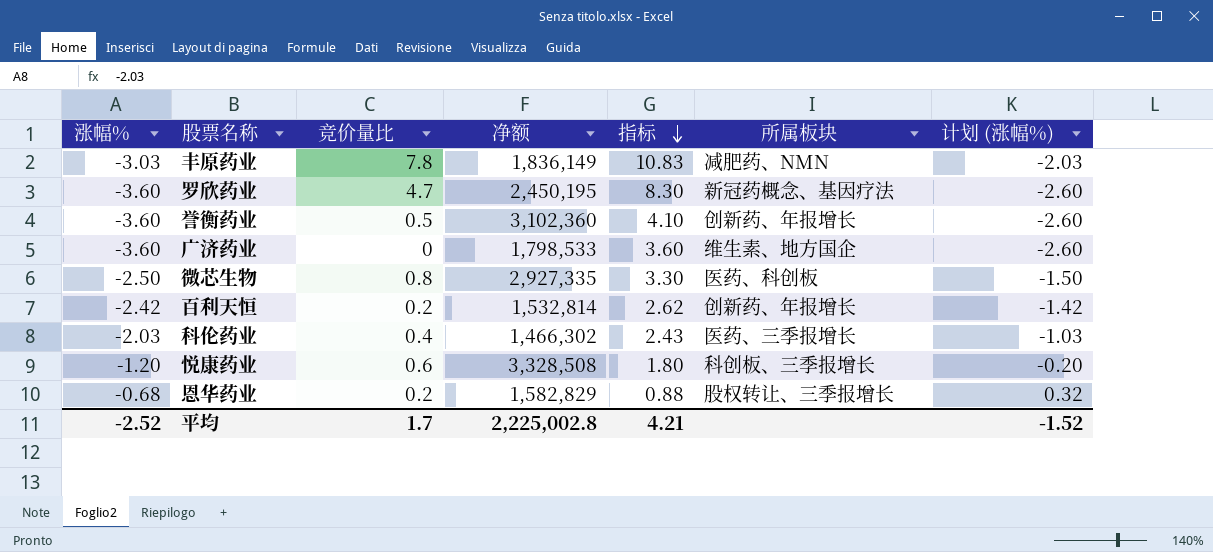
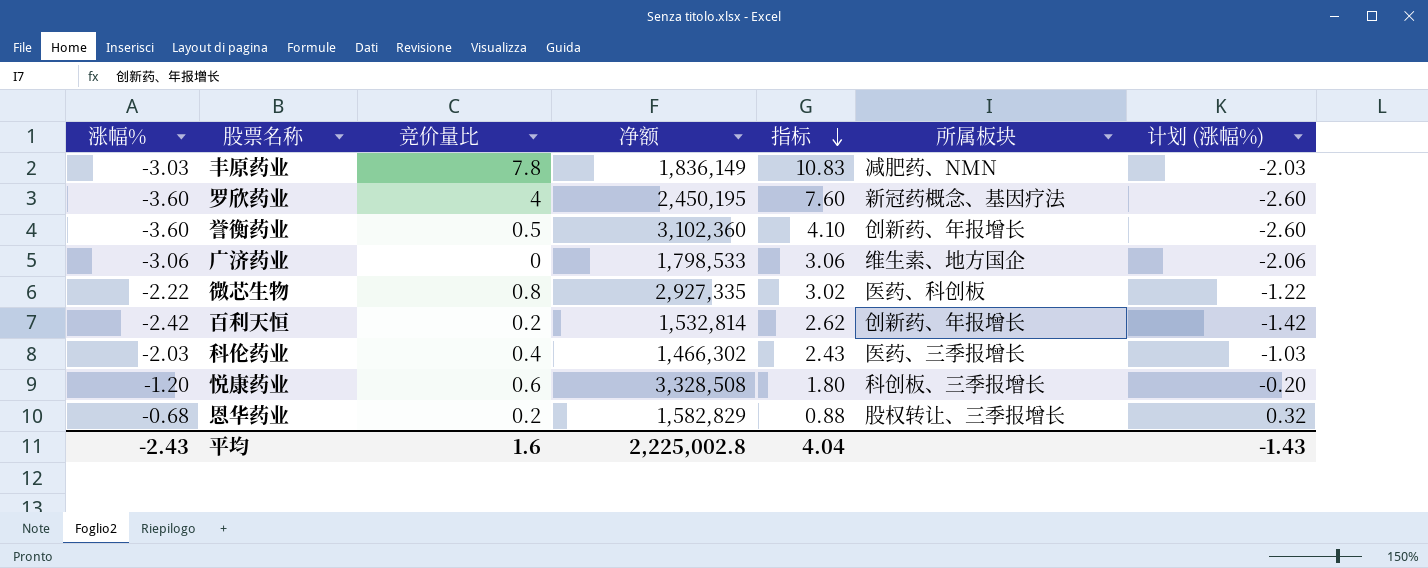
罗欣药业 | 竞价量比: 4.7 -> 4
罗欣药业 | 指标: 8.30 -> 7.60
广济药业 | 涨幅%: -3.60 -> -3.06
广济药业 | 指标: 3.60 -> 3.06
广济药业 | 计划 (涨幅%): -2.60 -> -2.06
微芯生物 | 涨幅%: -2.50 -> -2.22
微芯生物 | 指标: 3.30 -> 3.02
微芯生物 | 计划 (涨幅%): -1.50 -> -1.22
平均 | 涨幅%: -2.52 -> -2.43
平均 | 竞价量比: 1.7 -> 1.6
平均 | 指标: 4.21 -> 4.04
平均 | 计划 (涨幅%): -1.52 -> -1.43

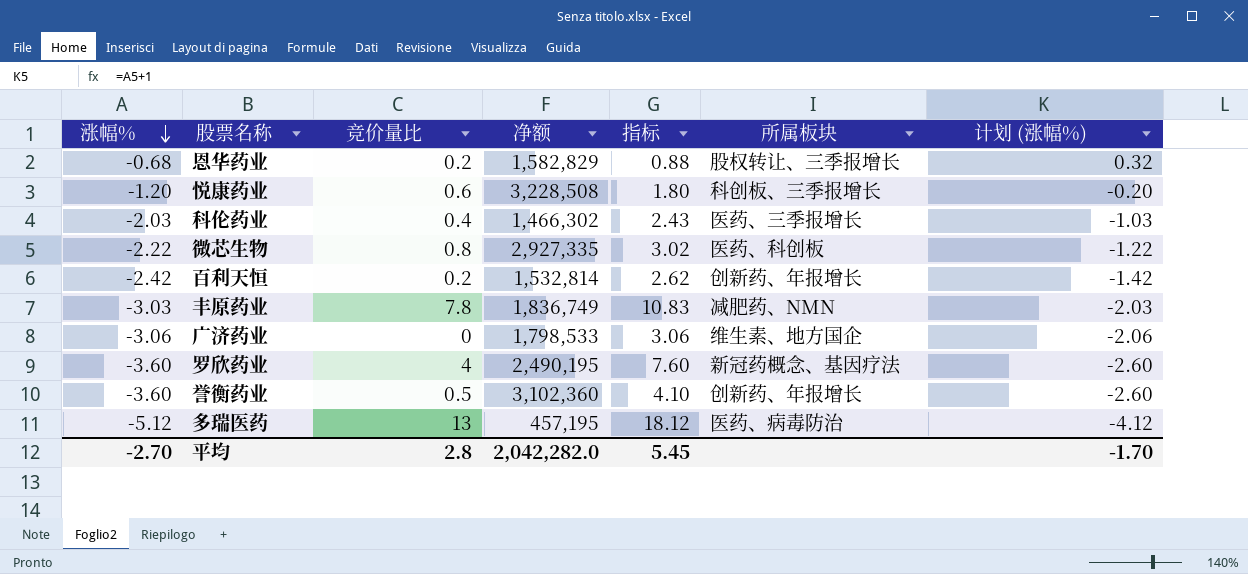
row order: 指标 descending -> 涨幅% descending
悦康药业 | 净额: 3,328,508 -> 3,228,508
丰原药业 | 净额: 1,836,149 -> 1,836,749
罗欣药业 | 净额: 2,450,195 -> 2,490,195
row 多瑞医药: none -> -5.12 | 13 | 457,195 | 18.12 | 医药、病毒防治 | -4.12
平均 | 涨幅%: -2.43 -> -2.70
平均 | 竞价量比: 1.6 -> 2.8
平均 | 净额: 2,225,002.8 -> 2,042,282.0
平均 | 指标: 4.04 -> 5.45
平均 | 计划 (涨幅%): -1.43 -> -1.70

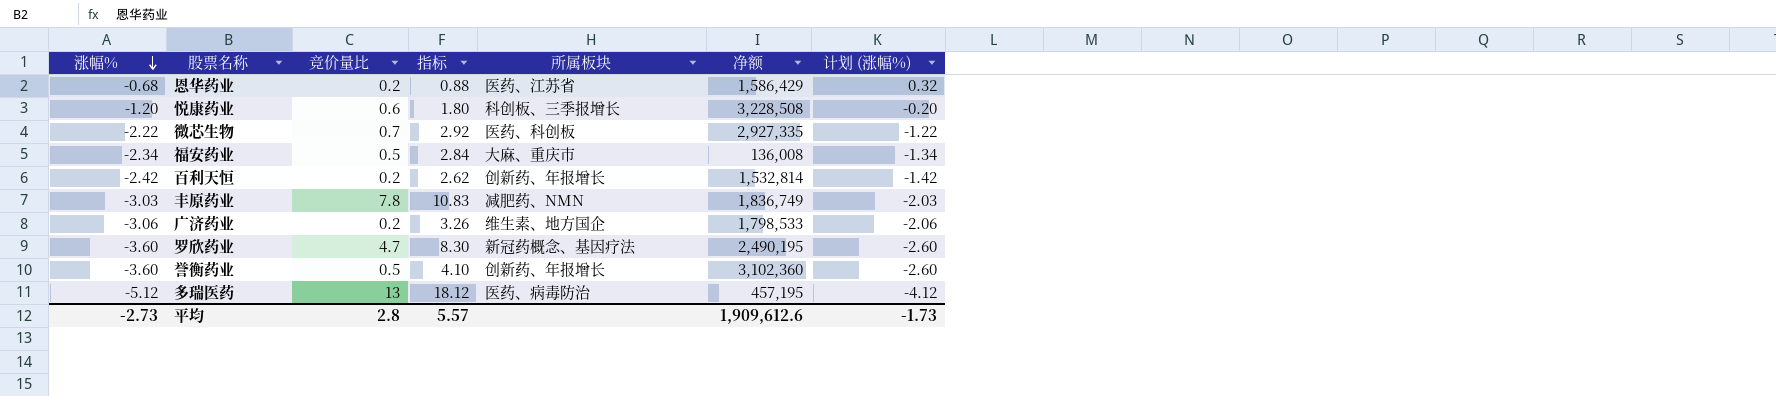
column 净额 | position: 4 -> 6
row 科伦药业: -2.03 | 0.4 | 1,466,302 | 2.43 | 医药、三季报增长 | -1.03 -> none
恩华药业 | 所属板块: 股权转让、三季报增长 -> 医药、江苏省
恩华药业 | 净额: 1,582,829 -> 1,586,429
微芯生物 | 竞价量比: 0.8 -> 0.7
微芯生物 | 指标: 3.02 -> 2.92
row 福安药业: none -> -2.34 | 0.5 | 2.84 | 大麻、重庆市 | 136,008 | -1.34
广济药业 | 竞价量比: 0 -> 0.2
广济药业 | 指标: 3.06 -> 3.26
罗欣药业 | 竞价量比: 4 -> 4.7
罗欣药业 | 指标: 7.60 -> 8.30
平均 | 涨幅%: -2.70 -> -2.73
平均 | 指标: 5.45 -> 5.57
平均 | 净额: 2,042,282.0 -> 1,909,612.6
平均 | 计划 (涨幅%): -1.70 -> -1.73

